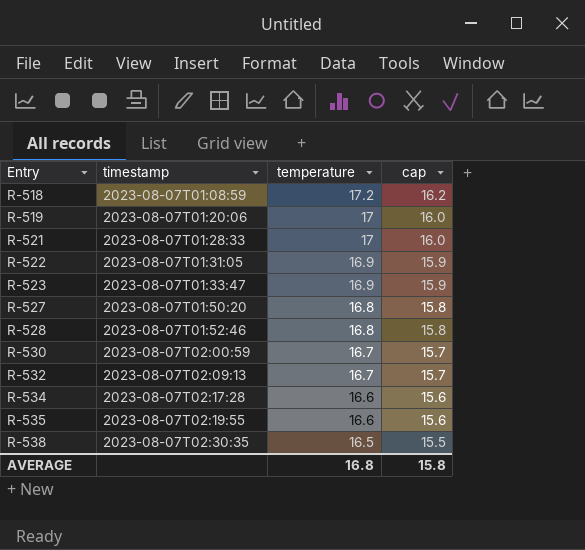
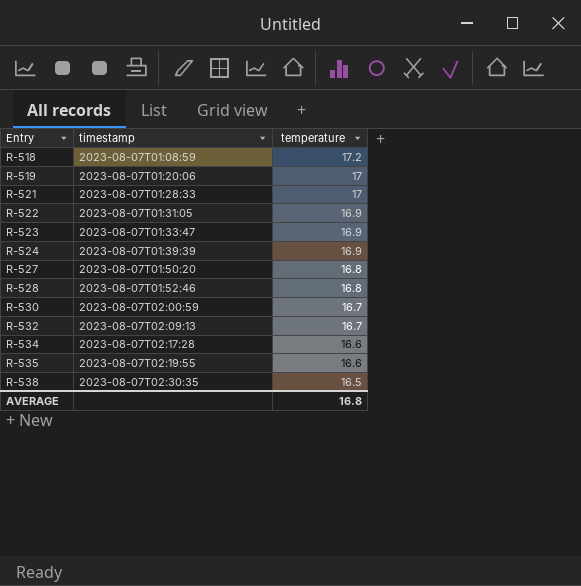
column cap | formula: [temperature] - 1 -> none
row R-524: none -> 2023-08-07T01:39:39 | 16.9

